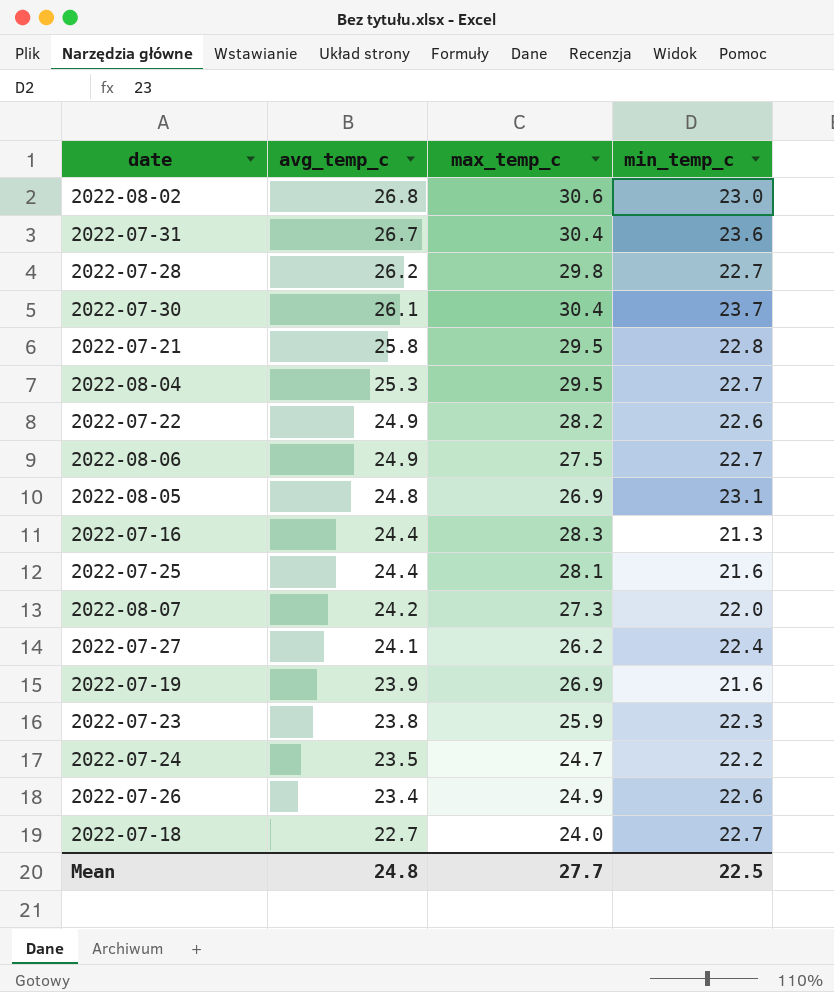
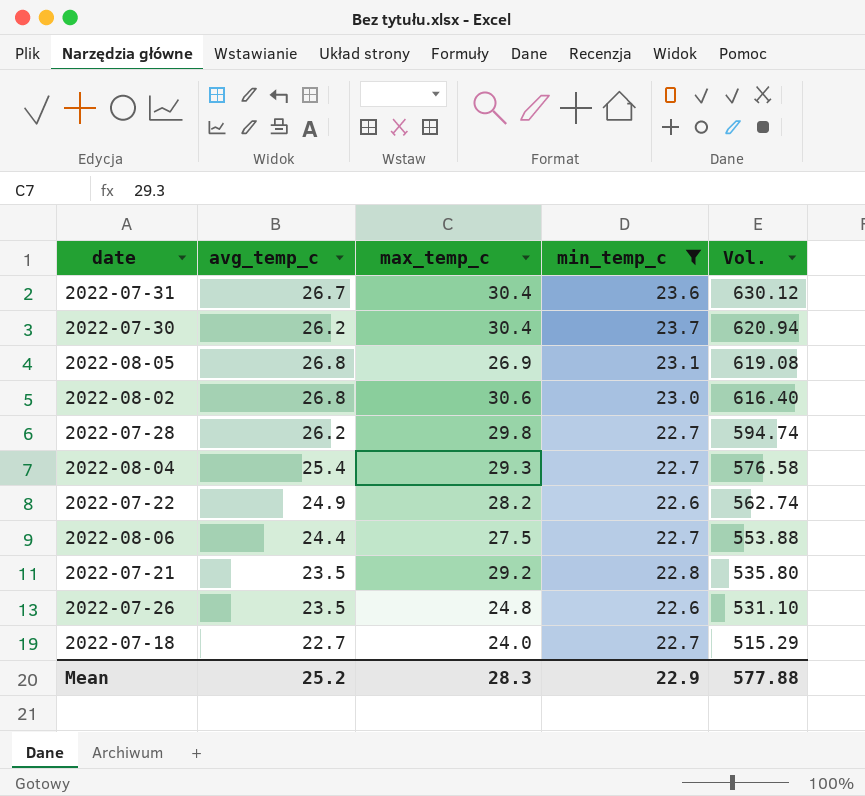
filter: none -> min_temp_c >= 22.6
row order: avg_temp_c descending -> Vol. descending
column Vol. | formula: none -> [avg_temp_c] * [min_temp_c]
2022-07-30 | avg_temp_c: 26.1 -> 26.2
2022-08-05 | avg_temp_c: 24.8 -> 26.8
2022-08-04 | avg_temp_c: 25.3 -> 25.4
2022-08-04 | max_temp_c: 29.5 -> 29.3
2022-08-06 | avg_temp_c: 24.9 -> 24.4
2022-07-21 | avg_temp_c: 25.8 -> 23.5
2022-07-21 | max_temp_c: 29.5 -> 29.2
2022-07-26 | avg_temp_c: 23.4 -> 23.5
2022-07-26 | max_temp_c: 24.9 -> 24.8
Mean | avg_temp_c: 24.8 -> 25.2
Mean | max_temp_c: 27.7 -> 28.3
Mean | min_temp_c: 22.5 -> 22.9

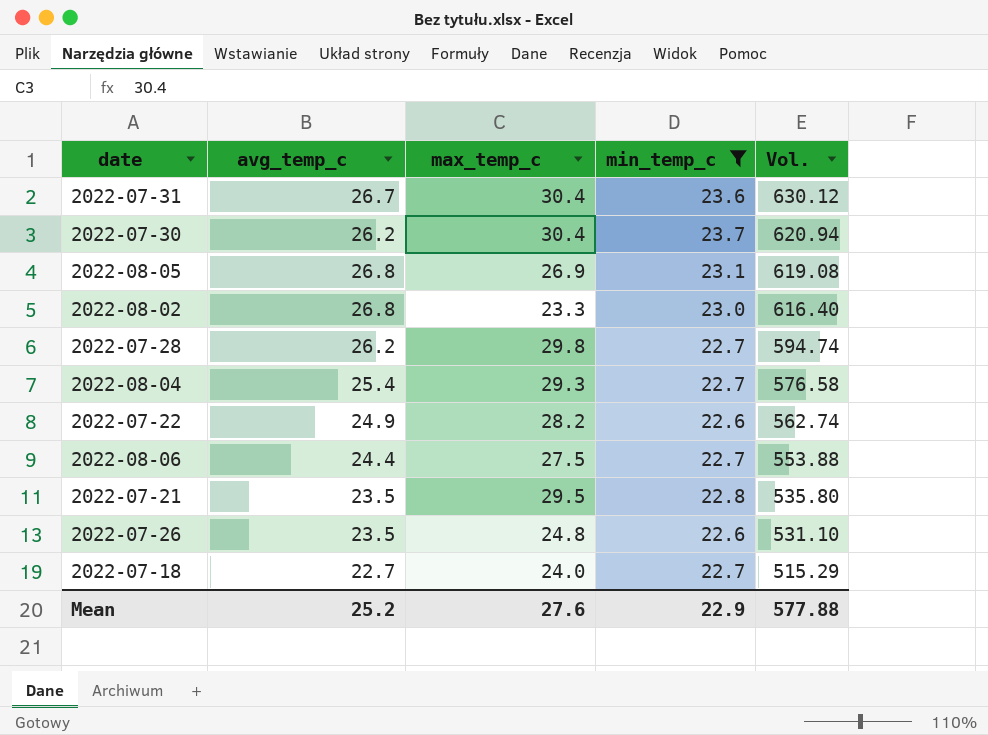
2022-08-02 | max_temp_c: 30.6 -> 23.3
2022-07-21 | max_temp_c: 29.2 -> 29.5
Mean | max_temp_c: 28.3 -> 27.6

